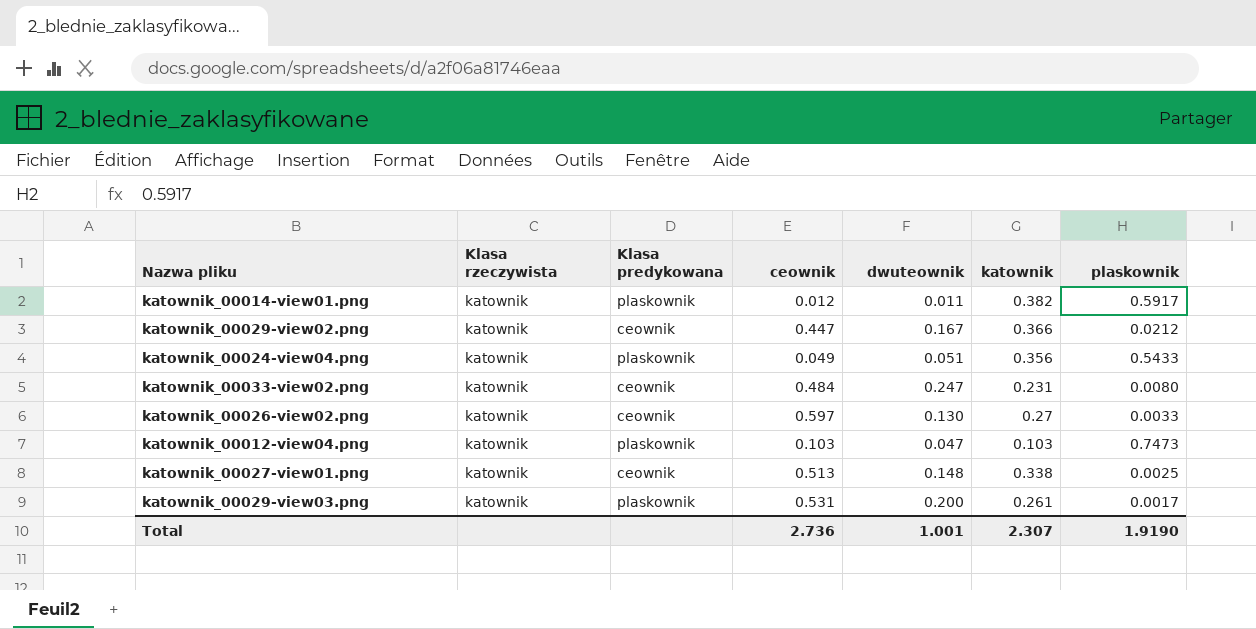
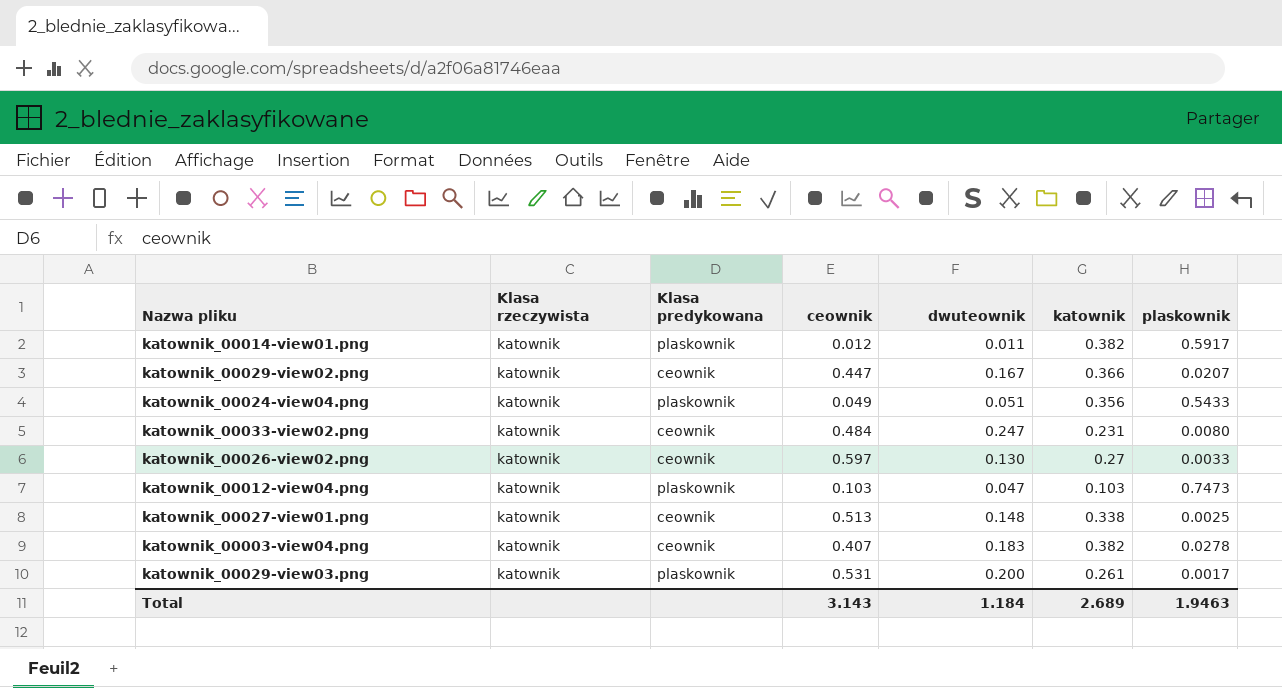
katownik_00029-view02.png | plaskownik: 0.0212 -> 0.0207
row katownik_00003-view04.png: none -> katownik | ceownik | 0.407 | 0.183 | 0.382 | 0.0278
Total | ceownik: 2.736 -> 3.143
Total | dwuteownik: 1.001 -> 1.184
Total | katownik: 2.307 -> 2.689
Total | plaskownik: 1.9190 -> 1.9463

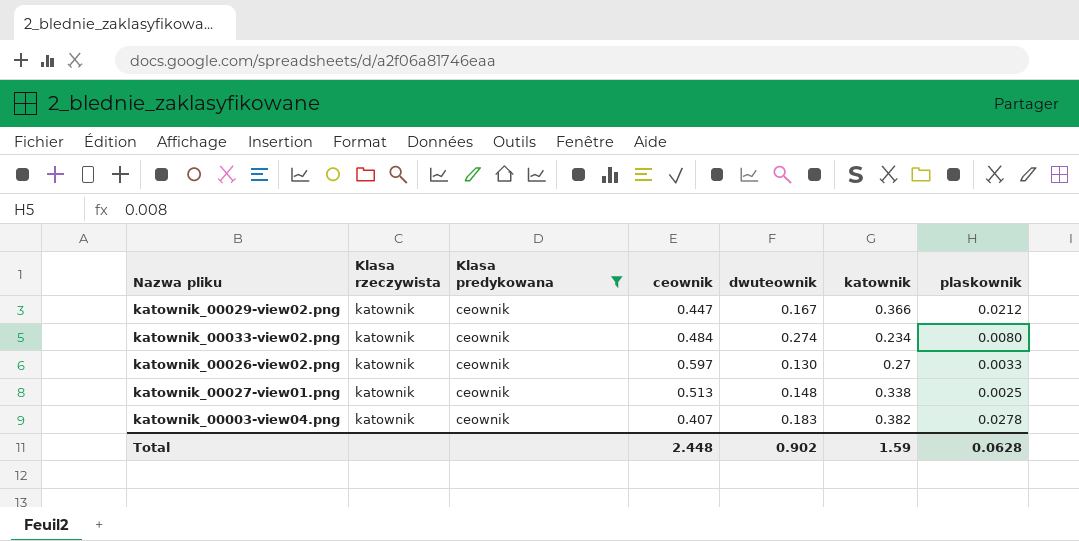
filter: none -> Klasa predykowana = ceownik
katownik_00029-view02.png | plaskownik: 0.0207 -> 0.0212
katownik_00033-view02.png | dwuteownik: 0.247 -> 0.274
katownik_00033-view02.png | katownik: 0.231 -> 0.234
Total | ceownik: 3.143 -> 2.448
Total | dwuteownik: 1.184 -> 0.902
Total | katownik: 2.689 -> 1.59
Total | plaskownik: 1.9463 -> 0.0628

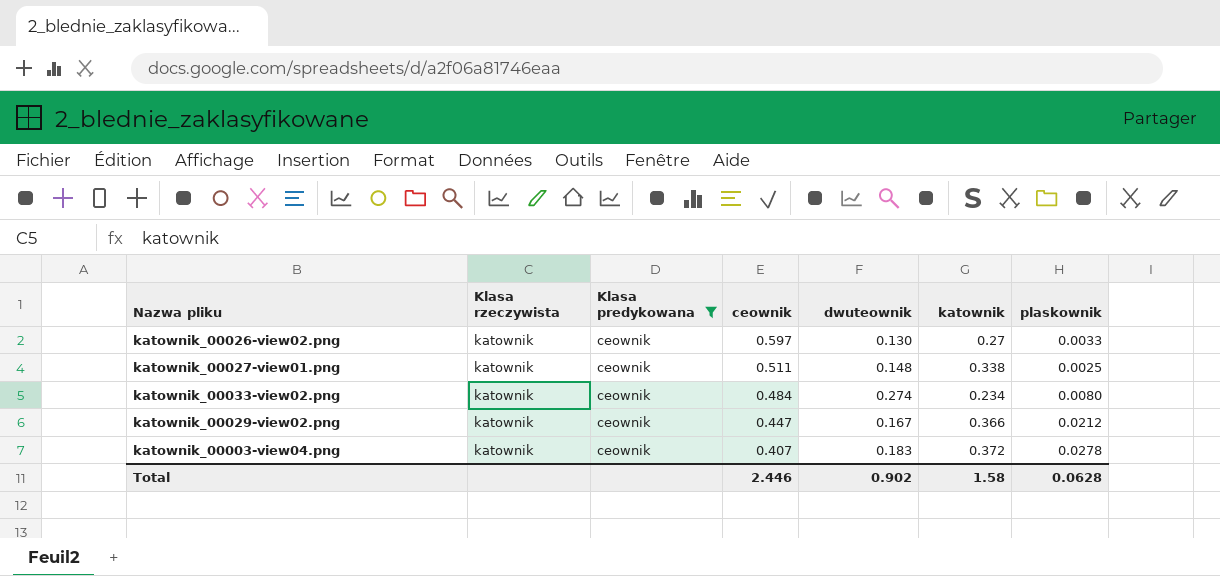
row order: none -> ceownik descending
katownik_00027-view01.png | ceownik: 0.513 -> 0.511
katownik_00003-view04.png | katownik: 0.382 -> 0.372
Total | ceownik: 2.448 -> 2.446
Total | katownik: 1.59 -> 1.58

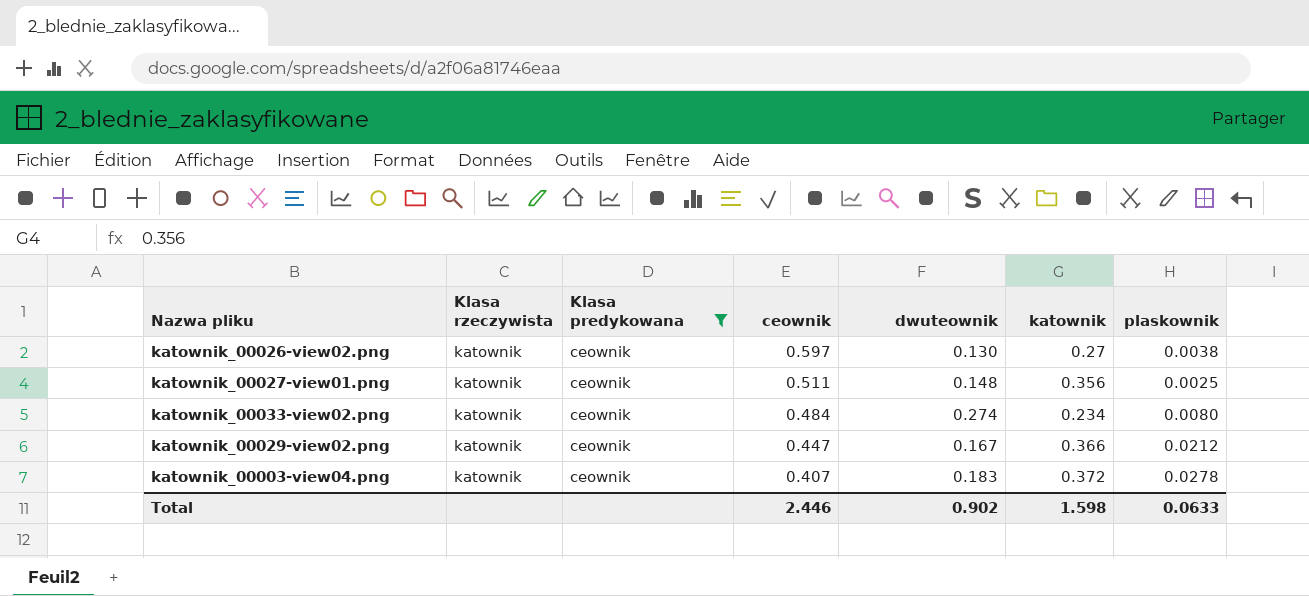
katownik_00026-view02.png | plaskownik: 0.0033 -> 0.0038
katownik_00027-view01.png | katownik: 0.338 -> 0.356
Total | katownik: 1.58 -> 1.598
Total | plaskownik: 0.0628 -> 0.0633

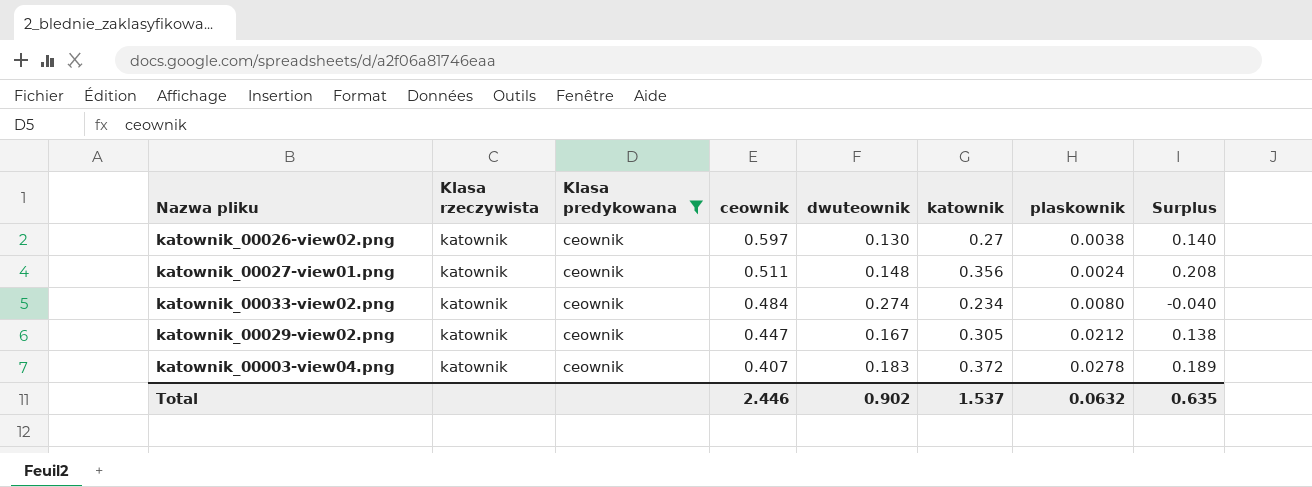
column Surplus | formula: none -> [katownik] - [dwuteownik]
katownik_00027-view01.png | plaskownik: 0.0025 -> 0.0024
katownik_00029-view02.png | katownik: 0.366 -> 0.305
Total | katownik: 1.598 -> 1.537
Total | plaskownik: 0.0633 -> 0.0632

